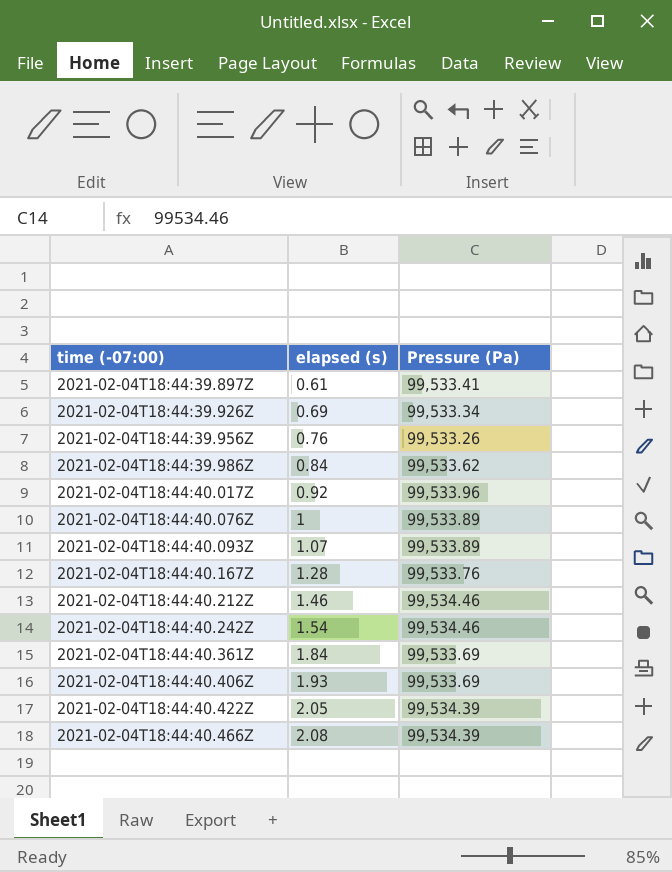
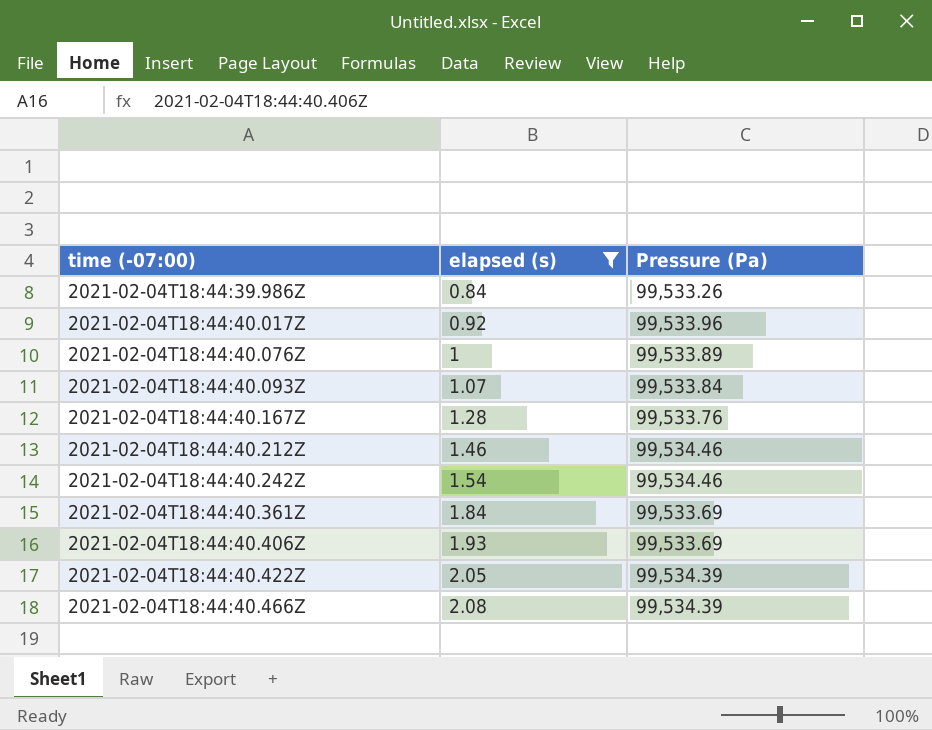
filter: none -> elapsed (s) >= 0.84
2021-02-04T18:44:39.986Z | Pressure (Pa): 99,533.62 -> 99,533.26
2021-02-04T18:44:40.093Z | Pressure (Pa): 99,533.89 -> 99,533.84

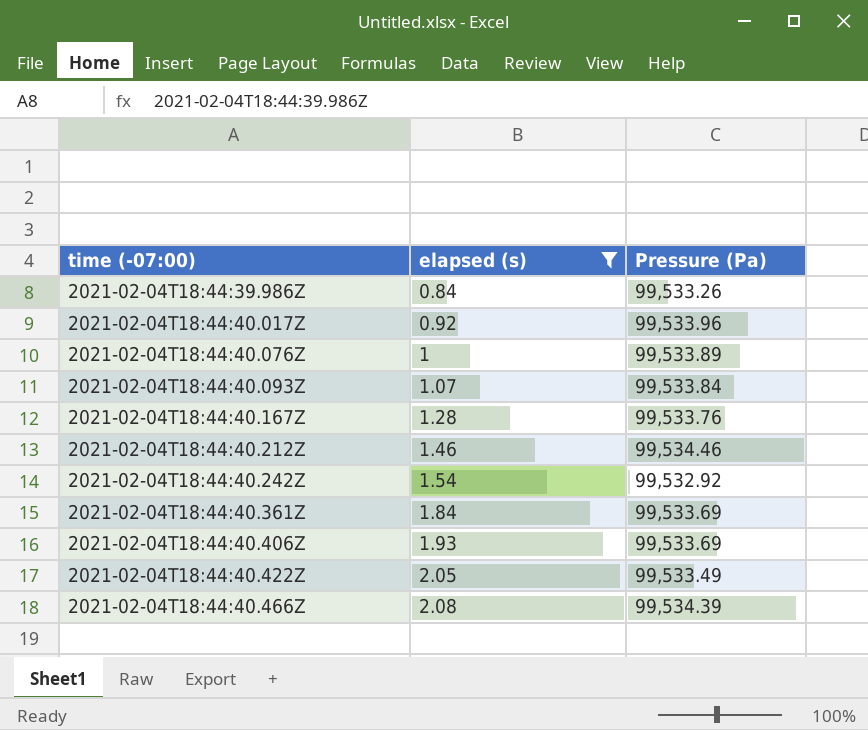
2021-02-04T18:44:40.242Z | Pressure (Pa): 99,534.46 -> 99,532.92
2021-02-04T18:44:40.422Z | Pressure (Pa): 99,534.39 -> 99,533.49

